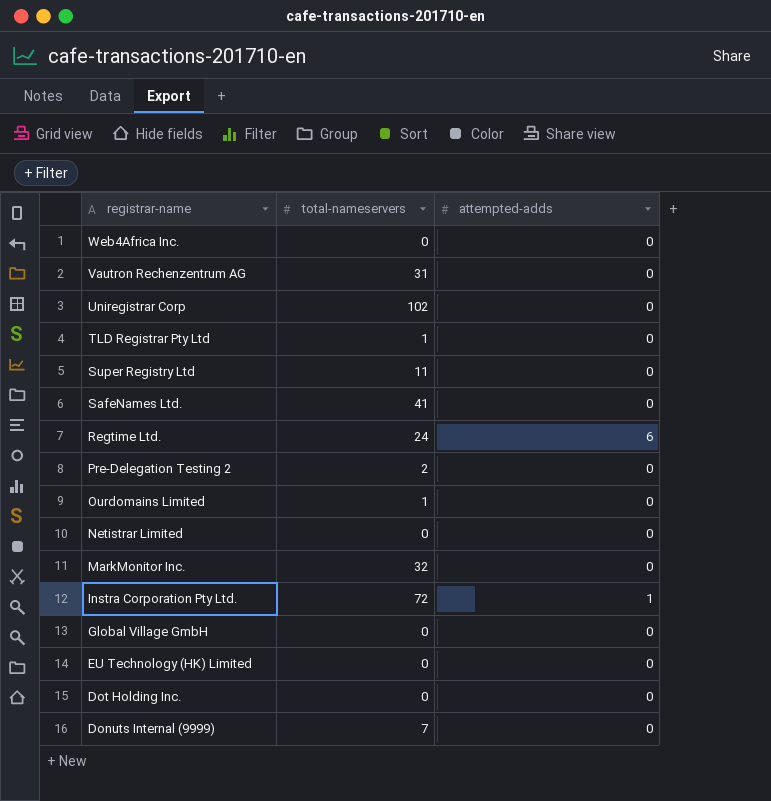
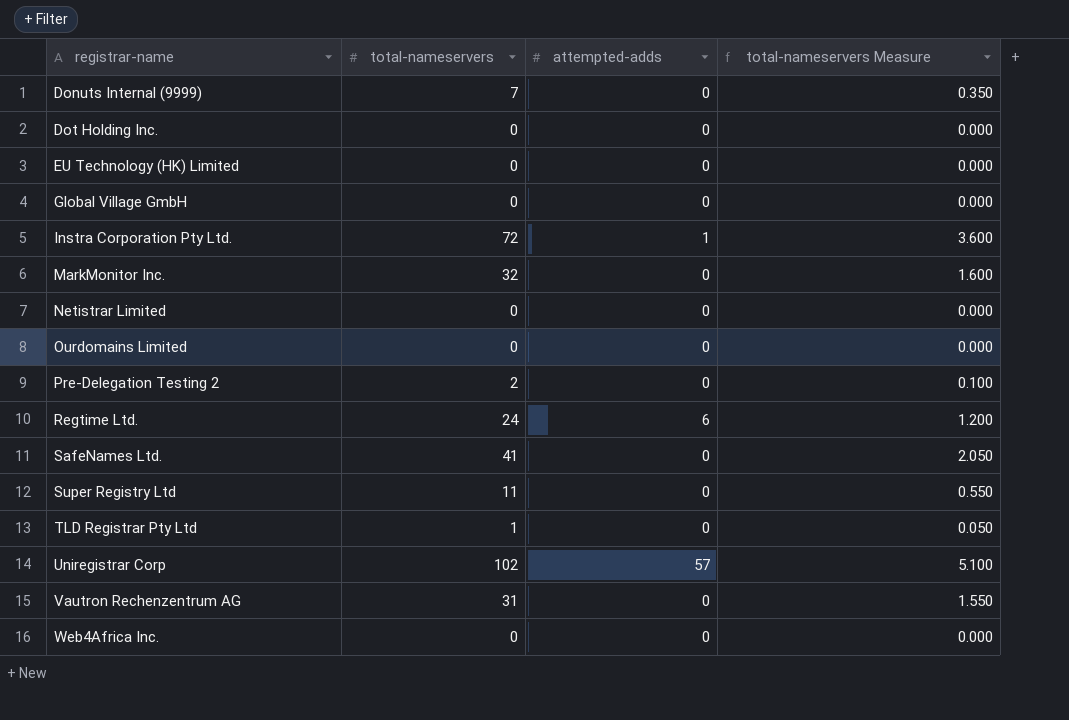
row order: registrar-name descending -> registrar-name ascending
column total-nameservers Measure | formula: none -> [total-nameservers] * 0.05
Ourdomains Limited | total-nameservers: 1 -> 0
Uniregistrar Corp | attempted-adds: 0 -> 57

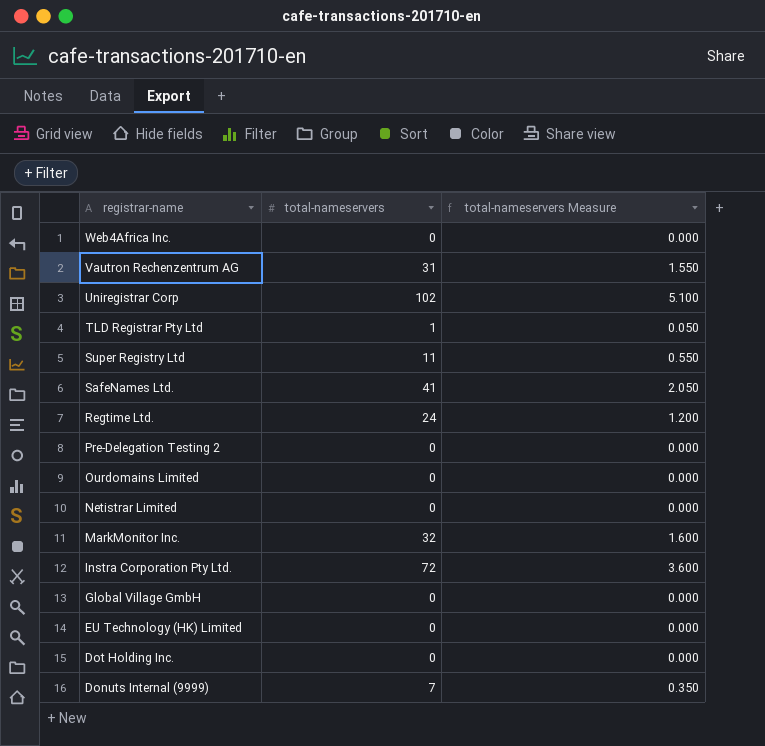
row order: registrar-name ascending -> registrar-name descending
column attempted-adds | position: 3 -> none
Pre-Delegation Testing 2 | total-nameservers: 2 -> 0
Pre-Delegation Testing 2 | total-nameservers Measure: 0.100 -> 0.000

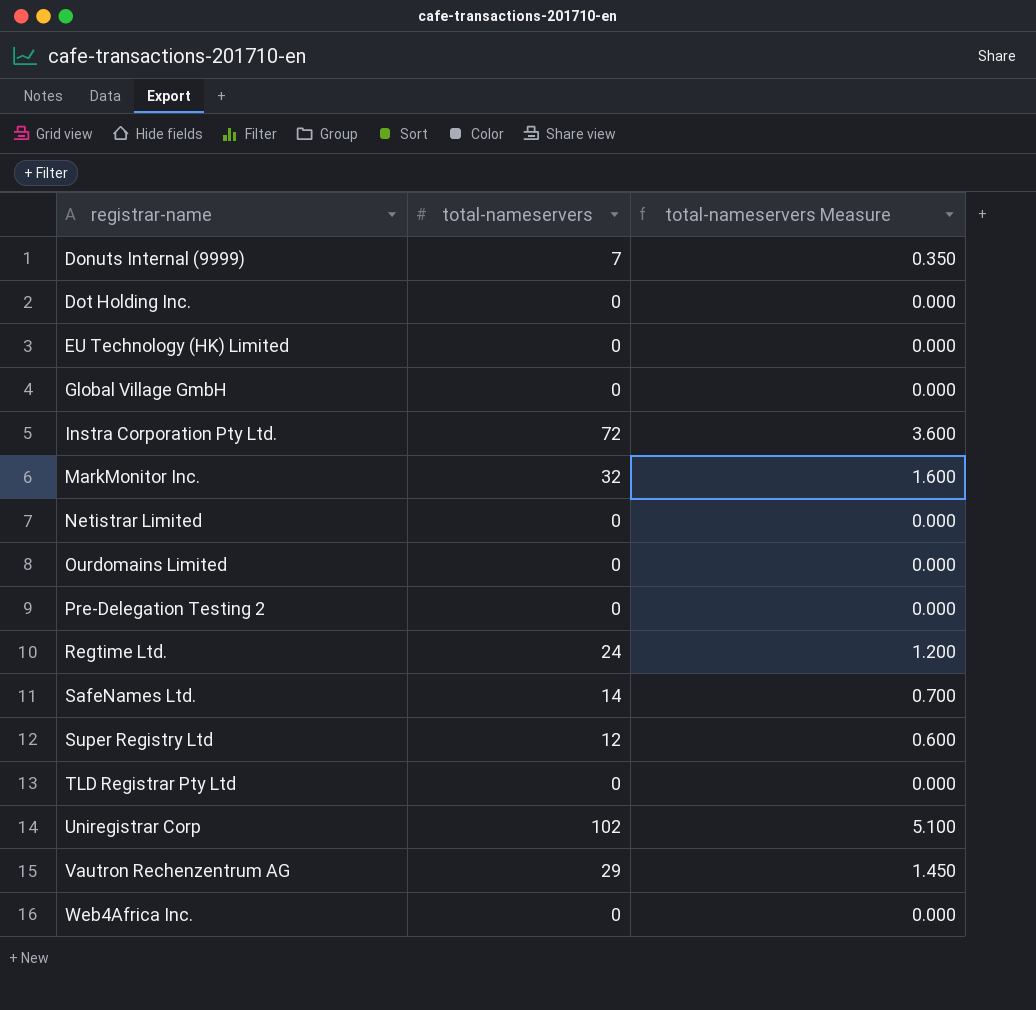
row order: registrar-name descending -> registrar-name ascending
SafeNames Ltd. | total-nameservers: 41 -> 14
SafeNames Ltd. | total-nameservers Measure: 2.050 -> 0.700
Super Registry Ltd | total-nameservers: 11 -> 12
Super Registry Ltd | total-nameservers Measure: 0.550 -> 0.600
TLD Registrar Pty Ltd | total-nameservers: 1 -> 0
TLD Registrar Pty Ltd | total-nameservers Measure: 0.050 -> 0.000
Vautron Rechenzentrum AG | total-nameservers: 31 -> 29
Vautron Rechenzentrum AG | total-nameservers Measure: 1.550 -> 1.450

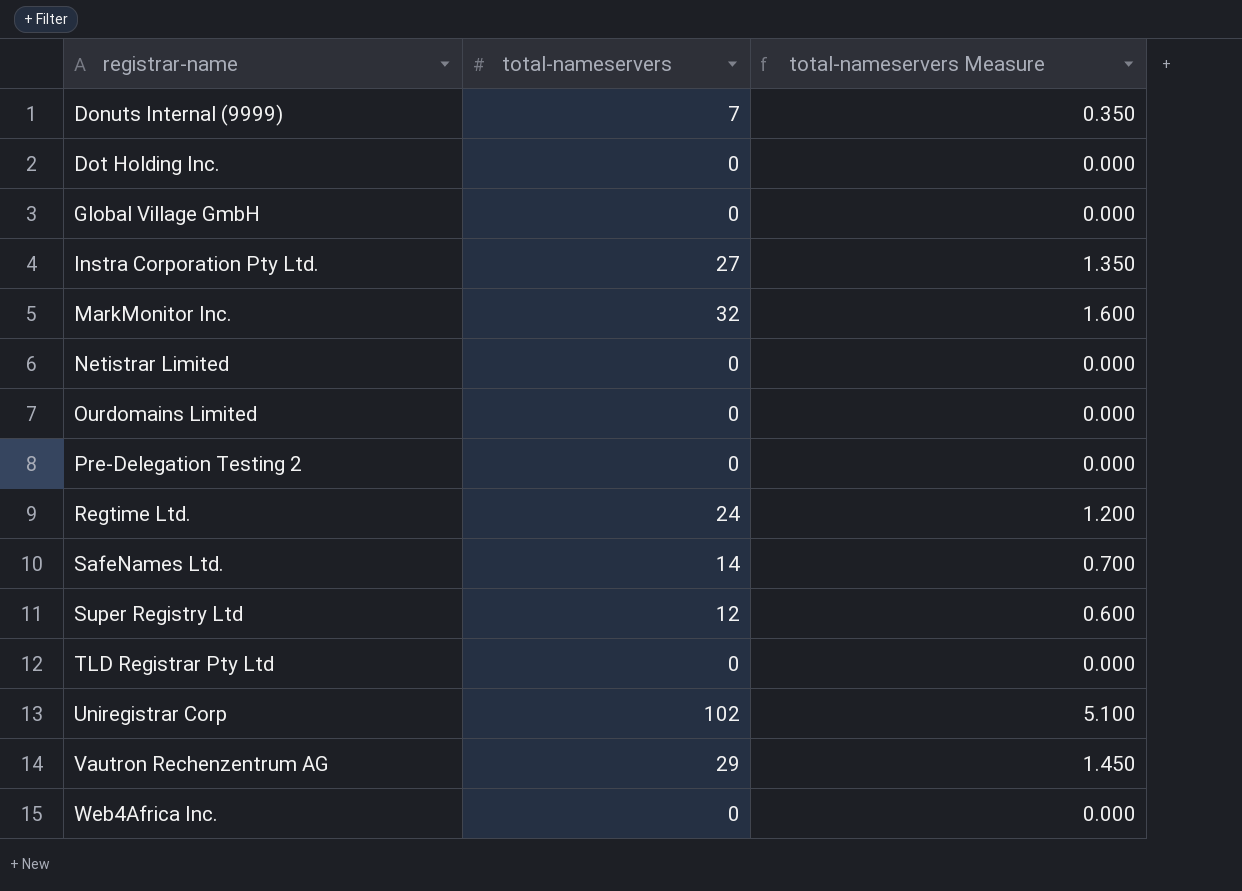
row EU Technology (HK) Limited: 0 | 0.000 -> none
Instra Corporation Pty Ltd. | total-nameservers: 72 -> 27
Instra Corporation Pty Ltd. | total-nameservers Measure: 3.600 -> 1.350

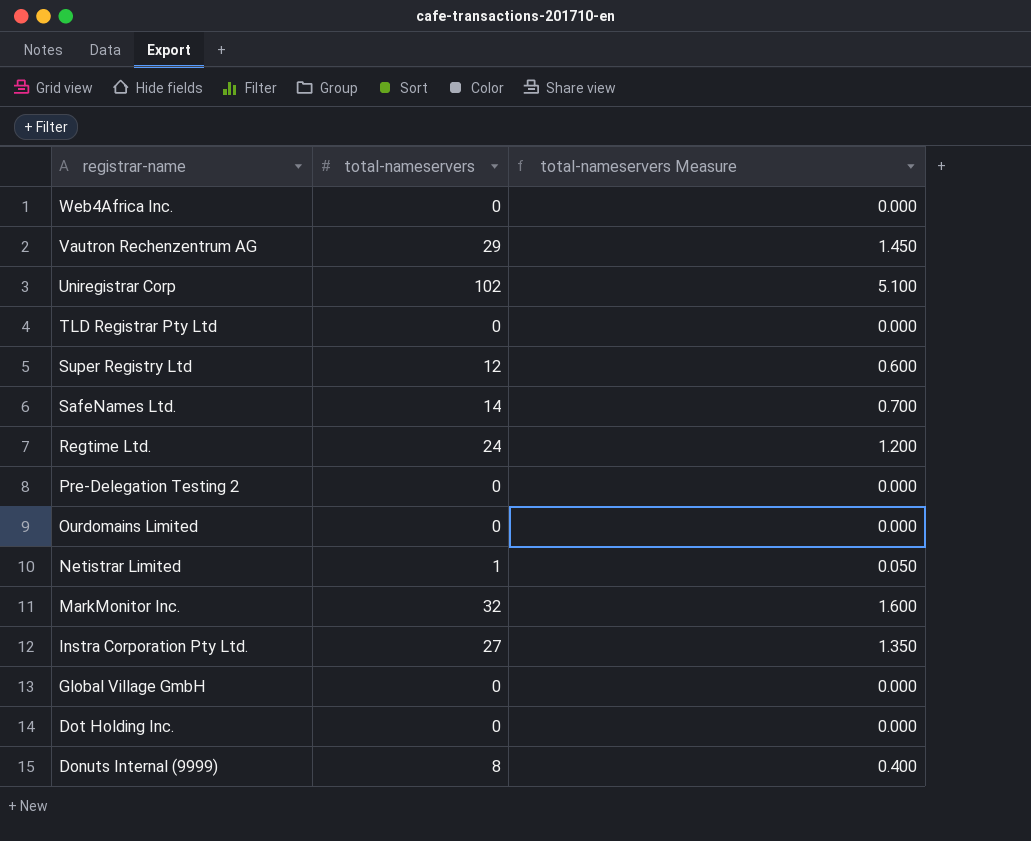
row order: registrar-name ascending -> registrar-name descending
Netistrar Limited | total-nameservers: 0 -> 1
Netistrar Limited | total-nameservers Measure: 0.000 -> 0.050
Donuts Internal (9999) | total-nameservers: 7 -> 8
Donuts Internal (9999) | total-nameservers Measure: 0.350 -> 0.400

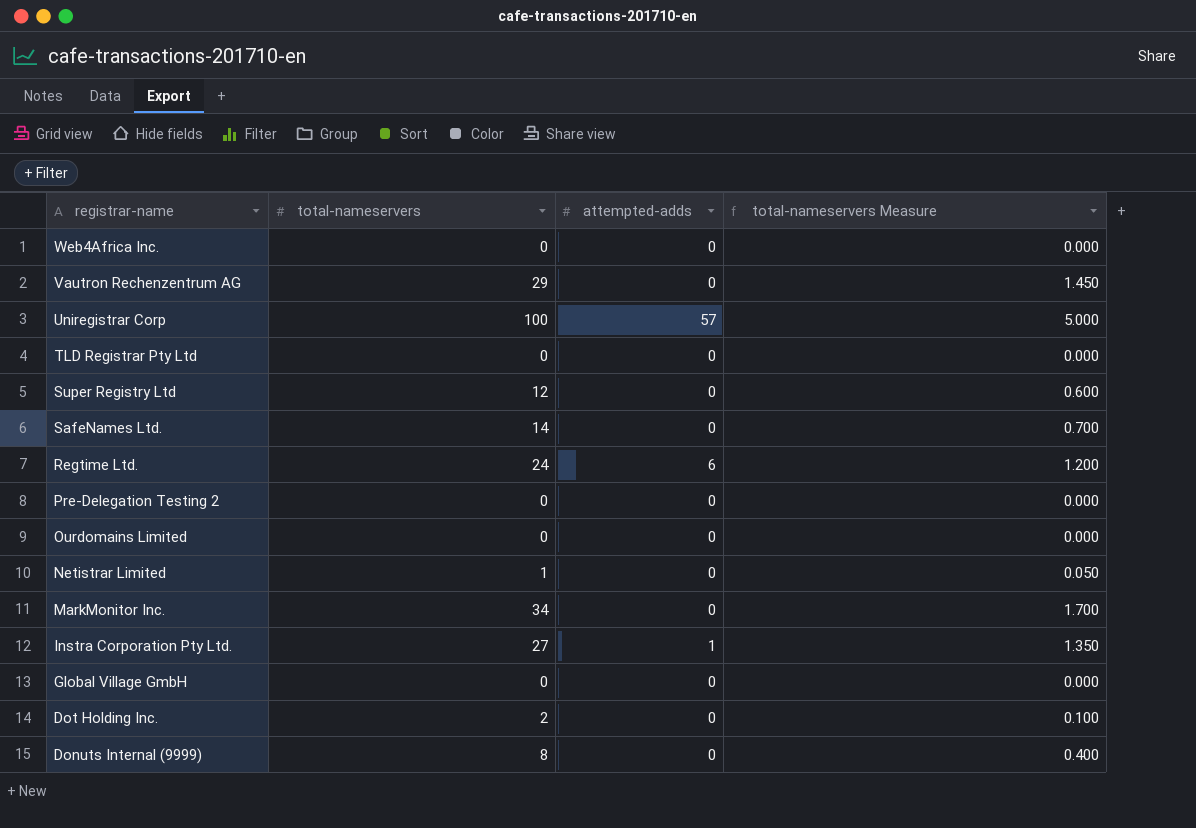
column attempted-adds | position: none -> 3
Uniregistrar Corp | total-nameservers: 102 -> 100
Uniregistrar Corp | total-nameservers Measure: 5.100 -> 5.000
MarkMonitor Inc. | total-nameservers: 32 -> 34
MarkMonitor Inc. | total-nameservers Measure: 1.600 -> 1.700
Dot Holding Inc. | total-nameservers: 0 -> 2
Dot Holding Inc. | total-nameservers Measure: 0.000 -> 0.100

